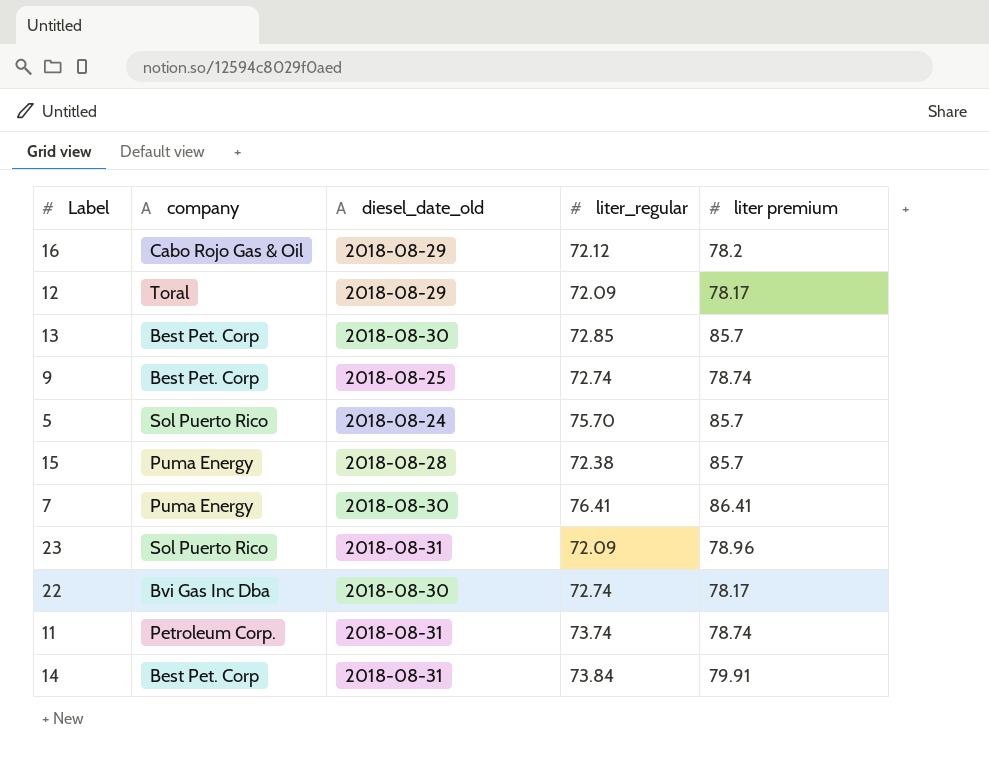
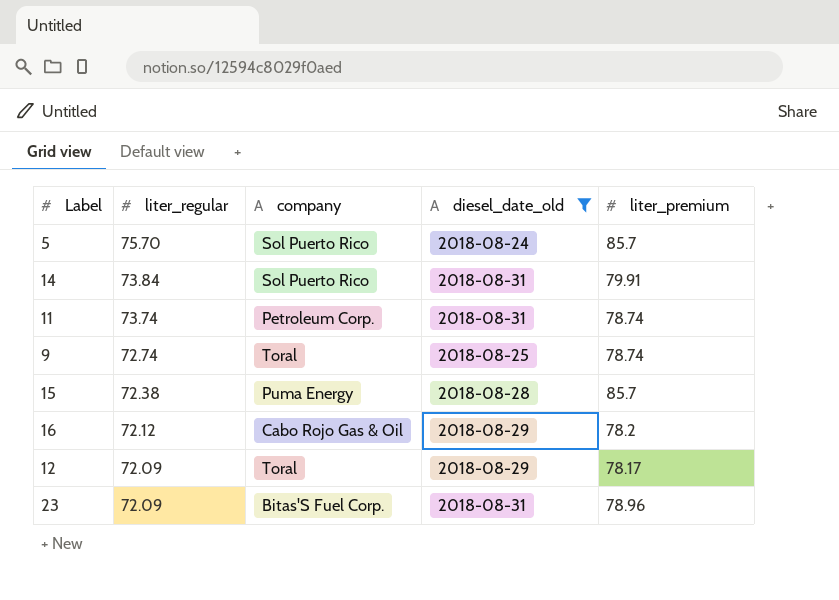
filter: none -> diesel_date_old != 2018-08-30
row order: none -> liter_regular descending
column liter_regular | position: 4 -> 2
column name: liter premium -> liter_premium
14 | company: Best Pet. Corp -> Sol Puerto Rico
9 | company: Best Pet. Corp -> Toral
23 | company: Sol Puerto Rico -> Bitas'S Fuel Corp.

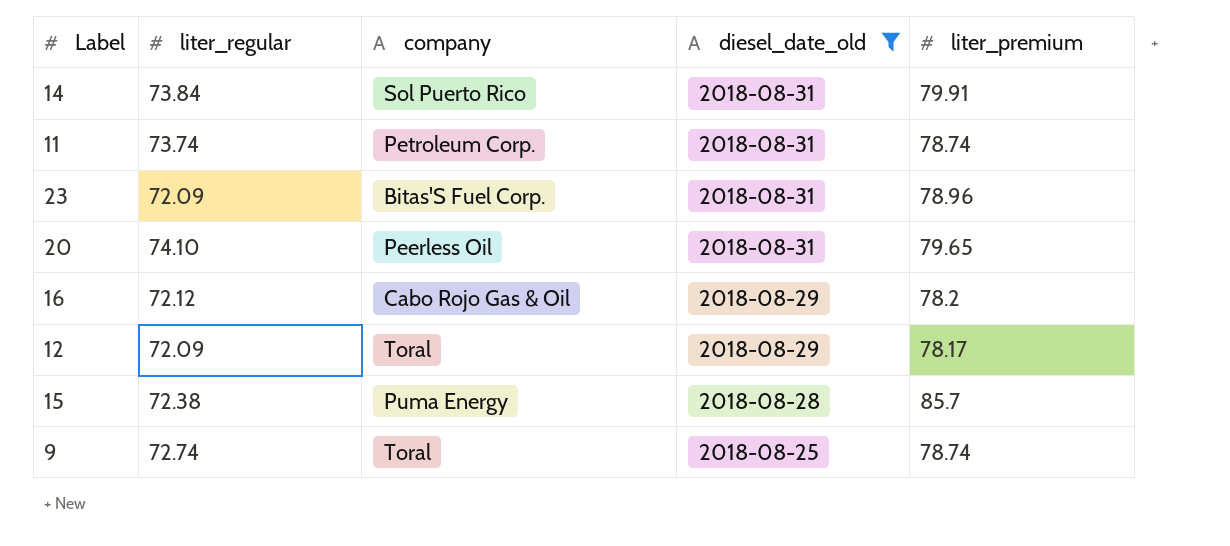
row order: liter_regular descending -> diesel_date_old descending
row 5: 75.70 | Sol Puerto Rico | 2018-08-24 | 85.7 -> none
row 20: none -> 74.10 | Peerless Oil | 2018-08-31 | 79.65

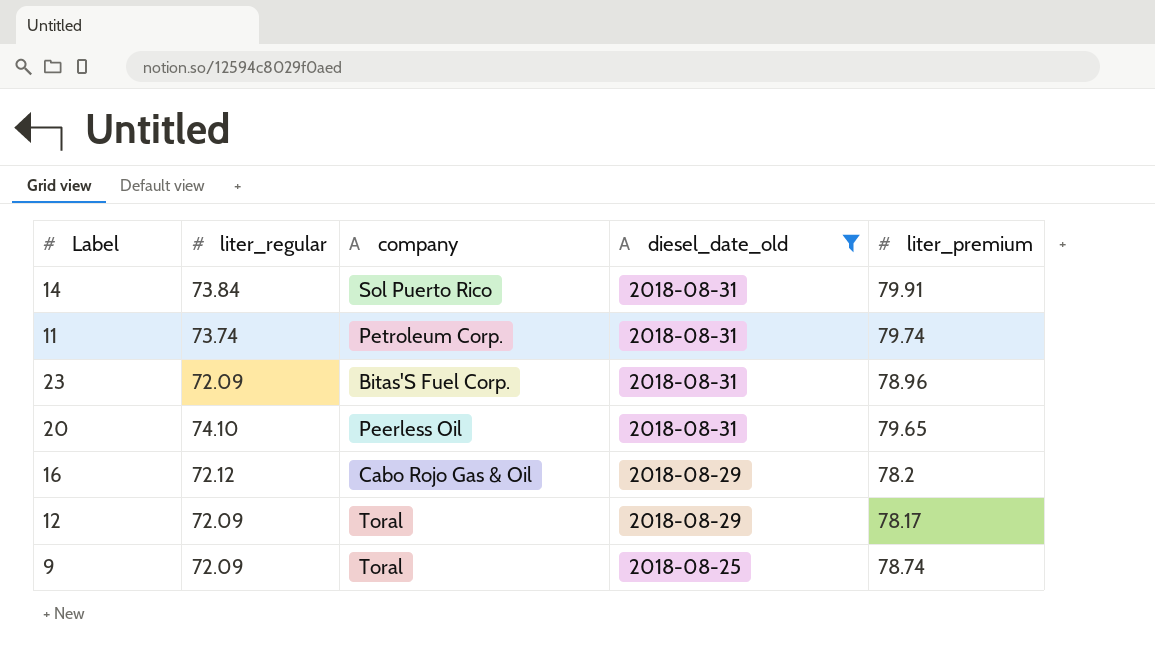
row 15: 72.38 | Puma Energy | 2018-08-28 | 85.7 -> none
11 | liter_premium: 78.74 -> 79.74
9 | liter_regular: 72.74 -> 72.09

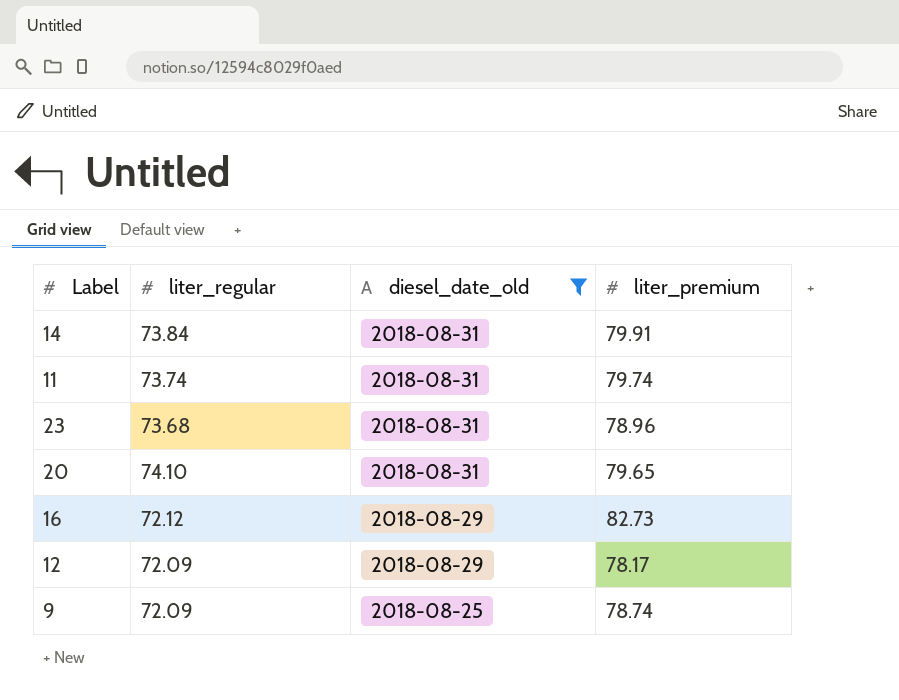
column company | position: 3 -> none
23 | liter_regular: 72.09 -> 73.68
16 | liter_premium: 78.2 -> 82.73

